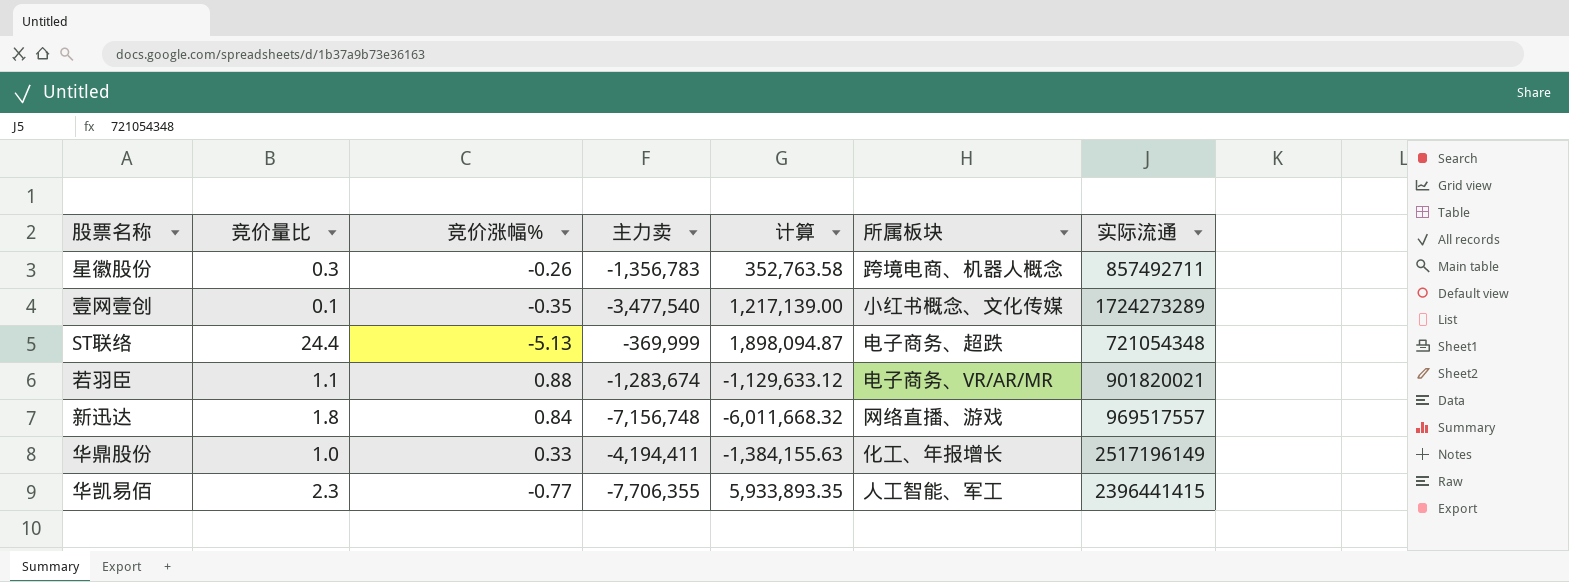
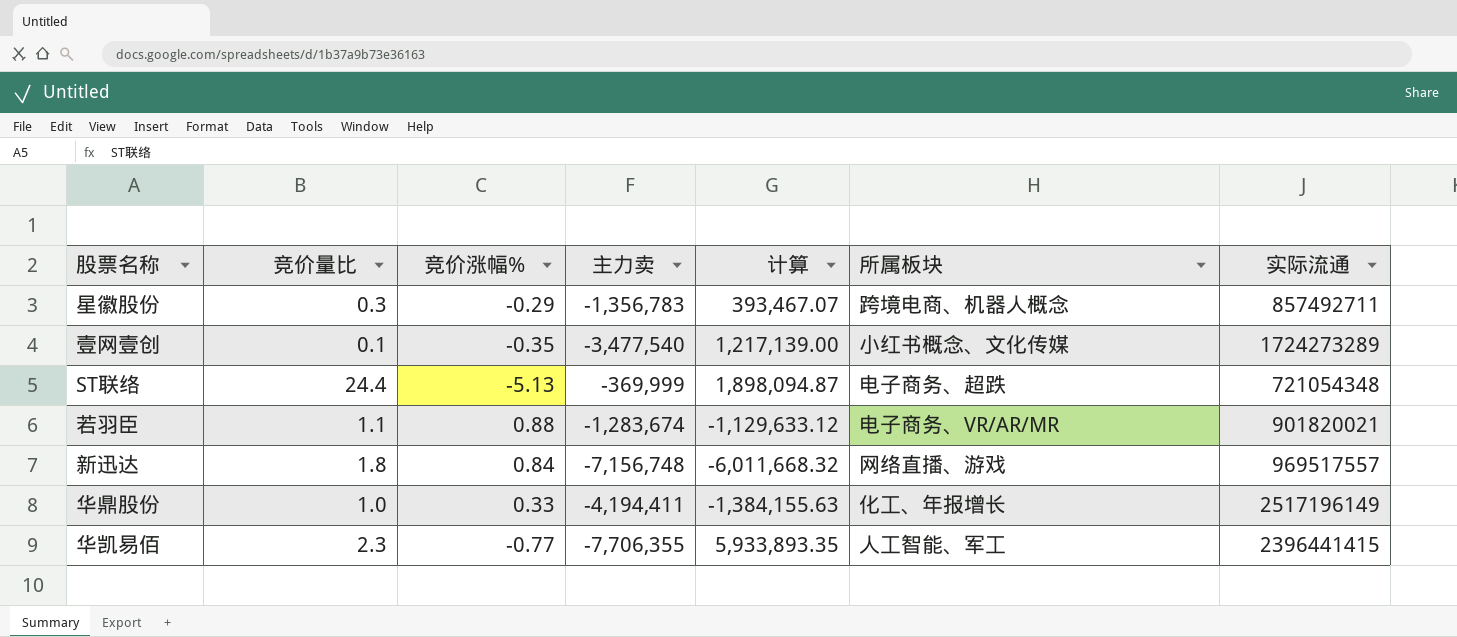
星徽股份 | 竞价涨幅%: -0.26 -> -0.29
星徽股份 | 计算: 352,763.58 -> 393,467.07

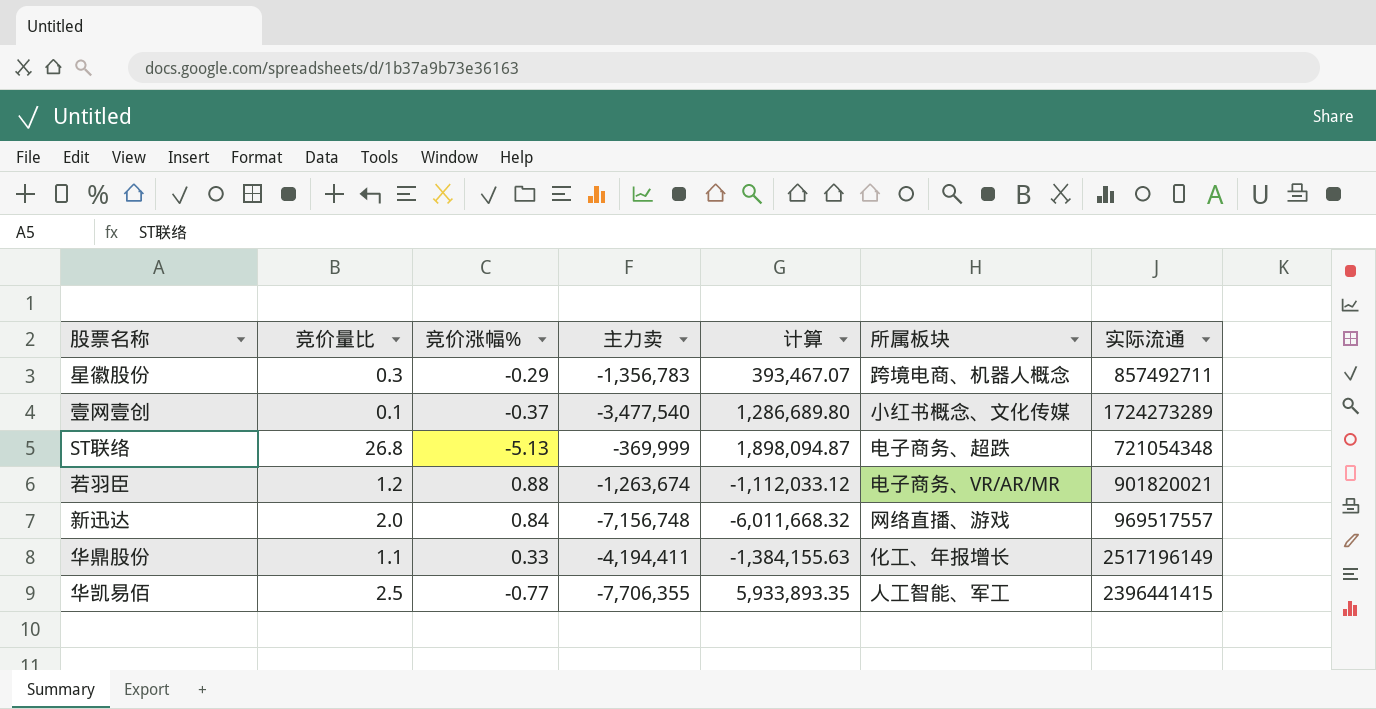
壹网壹创 | 竞价涨幅%: -0.35 -> -0.37
壹网壹创 | 计算: 1,217,139.00 -> 1,286,689.80
ST联络 | 竞价量比: 24.4 -> 26.8
若羽臣 | 竞价量比: 1.1 -> 1.2
若羽臣 | 主力卖: -1,283,674 -> -1,263,674
若羽臣 | 计算: -1,129,633.12 -> -1,112,033.12
新迅达 | 竞价量比: 1.8 -> 2.0
华鼎股份 | 竞价量比: 1.0 -> 1.1
华凯易佰 | 竞价量比: 2.3 -> 2.5

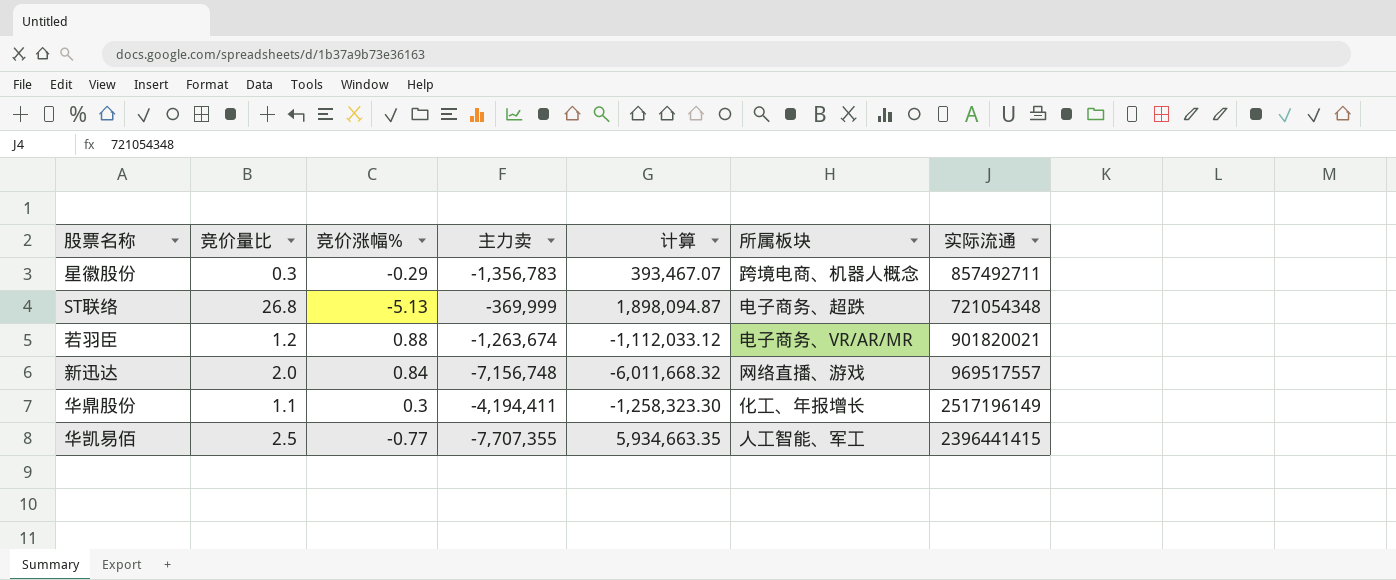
row 壹网壹创: 0.1 | -0.37 | -3,477,540 | 1,286,689.80 | 小红书概念、文化传媒 | 1724273289 -> none
华鼎股份 | 竞价涨幅%: 0.33 -> 0.3
华鼎股份 | 计算: -1,384,155.63 -> -1,258,323.30
华凯易佰 | 主力卖: -7,706,355 -> -7,707,355
华凯易佰 | 计算: 5,933,893.35 -> 5,934,663.35

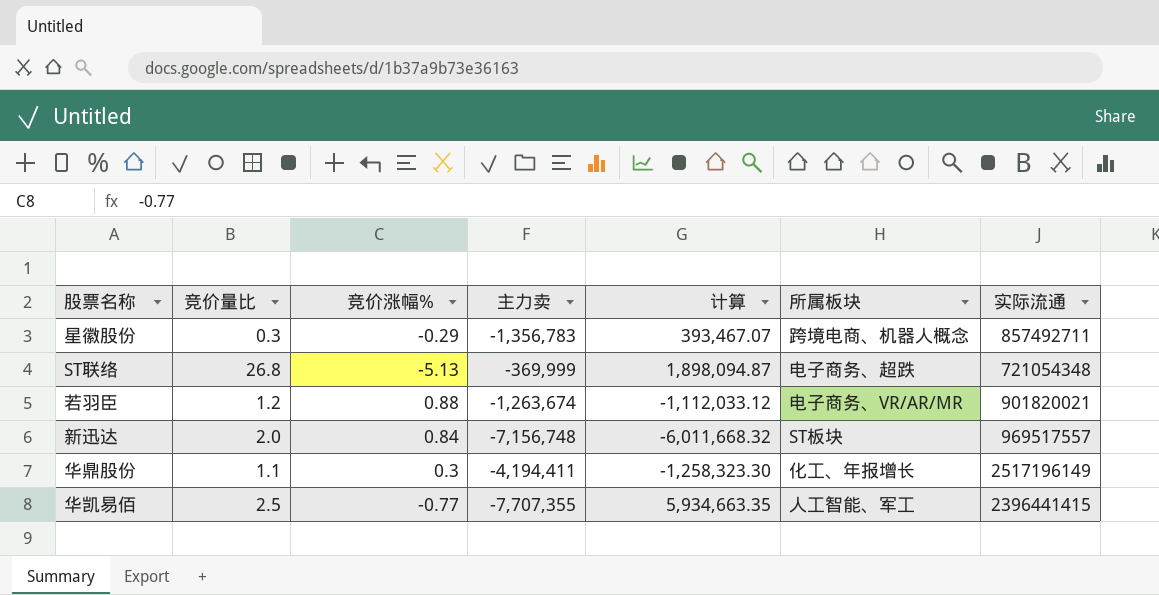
新迅达 | 所属板块: 网络直播、游戏 -> ST板块

